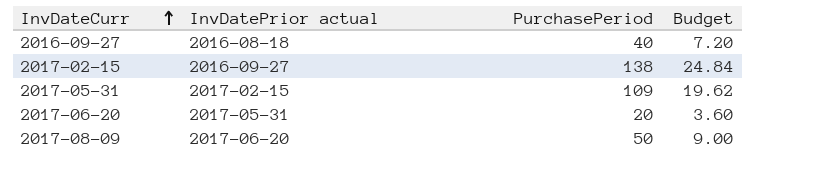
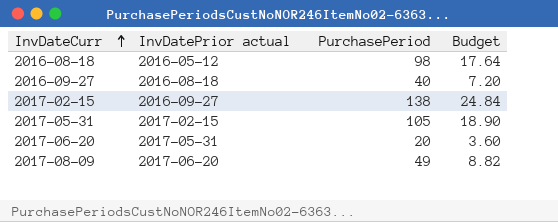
row 2016-08-18: none -> 2016-05-12 | 98 | 17.64
2017-05-31 | PurchasePeriod: 109 -> 105
2017-05-31 | Budget: 19.62 -> 18.90
2017-08-09 | PurchasePeriod: 50 -> 49
2017-08-09 | Budget: 9.00 -> 8.82

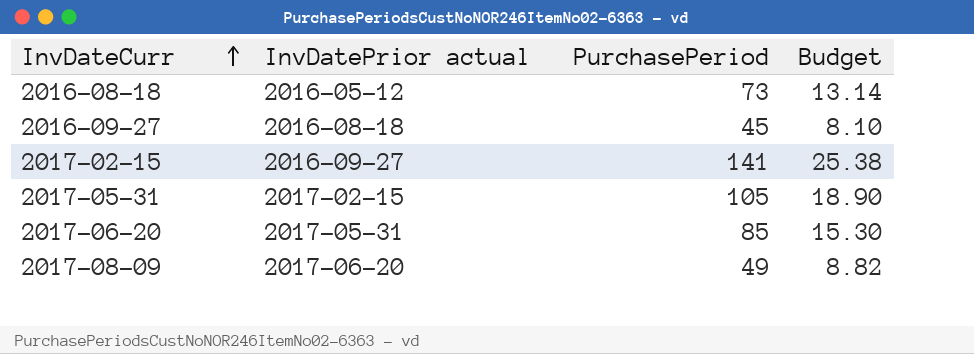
2016-08-18 | PurchasePeriod: 98 -> 73
2016-08-18 | Budget: 17.64 -> 13.14
2016-09-27 | PurchasePeriod: 40 -> 45
2016-09-27 | Budget: 7.20 -> 8.10
2017-02-15 | PurchasePeriod: 138 -> 141
2017-02-15 | Budget: 24.84 -> 25.38
2017-06-20 | PurchasePeriod: 20 -> 85
2017-06-20 | Budget: 3.60 -> 15.30

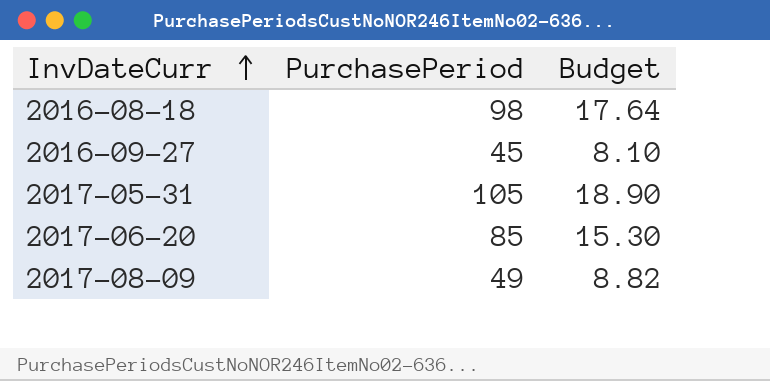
column InvDatePrior actual | position: 2 -> none
row 2017-02-15: 2016-09-27 | 141 | 25.38 -> none
2016-08-18 | PurchasePeriod: 73 -> 98
2016-08-18 | Budget: 13.14 -> 17.64

